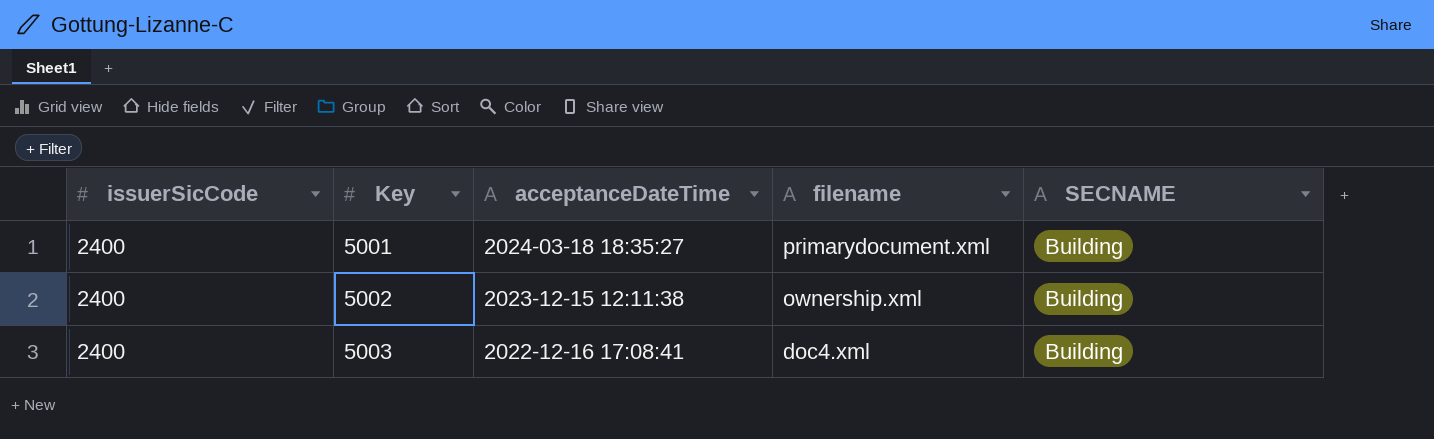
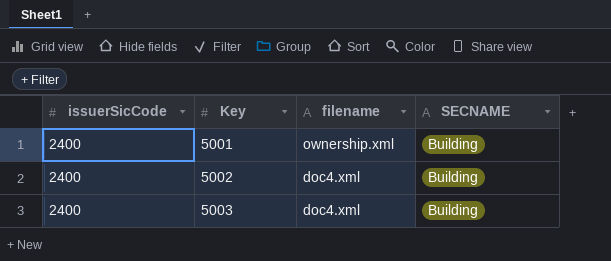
column acceptanceDateTime | position: 3 -> none
5001 | filename: primarydocument.xml -> ownership.xml
5002 | filename: ownership.xml -> doc4.xml

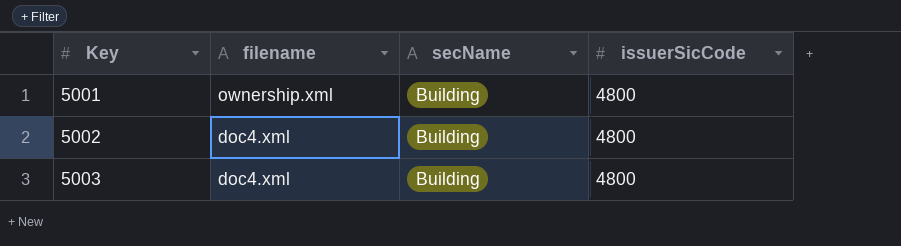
column name: SECNAME -> secName
column issuerSicCode | position: 1 -> 4
5001 | issuerSicCode: 2400 -> 4800
5002 | issuerSicCode: 2400 -> 4800
5003 | issuerSicCode: 2400 -> 4800

